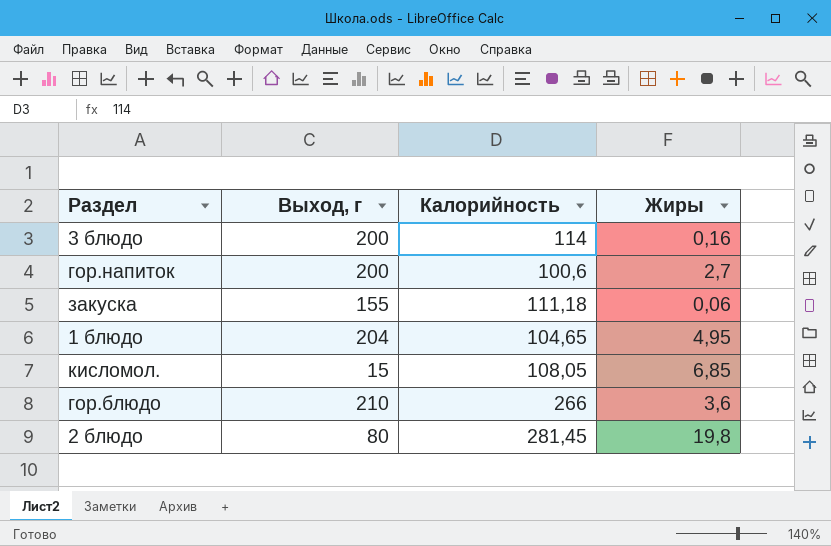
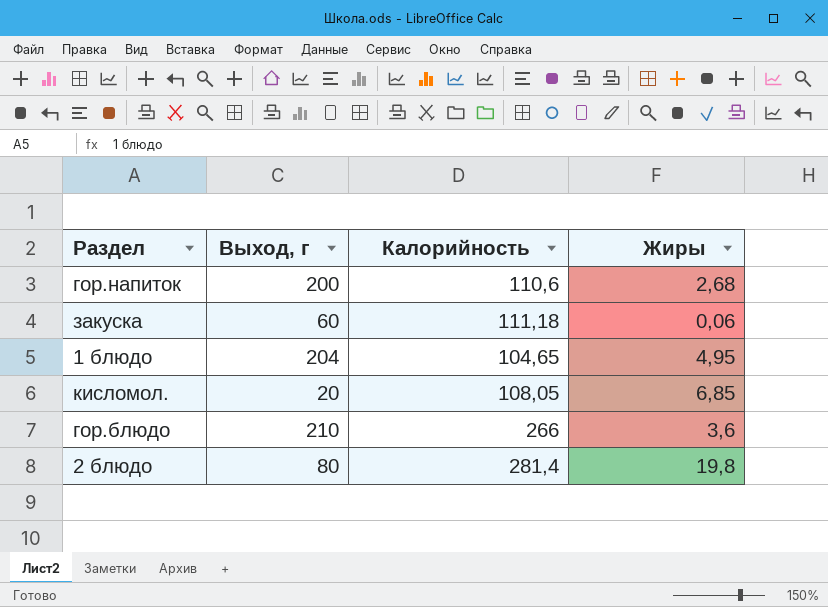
row 3 блюдо: 200 | 114 | 0,16 -> none
гор.напиток | Калорийность: 100,6 -> 110,6
гор.напиток | Жиры: 2,7 -> 2,68
закуска | Выход, г: 155 -> 60
кисломол. | Выход, г: 15 -> 20
2 блюдо | Калорийность: 281,45 -> 281,4

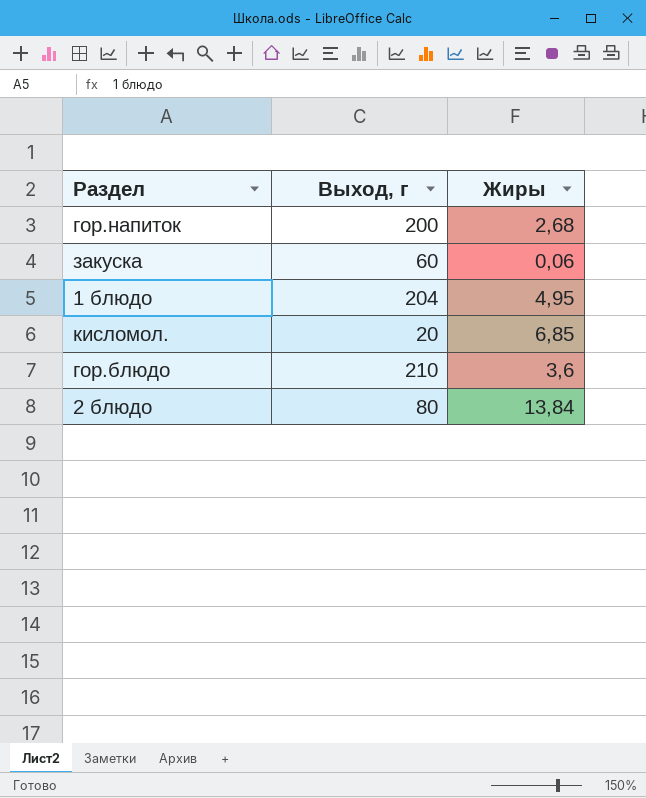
column Калорийность | position: 3 -> none
2 блюдо | Жиры: 19,8 -> 13,84

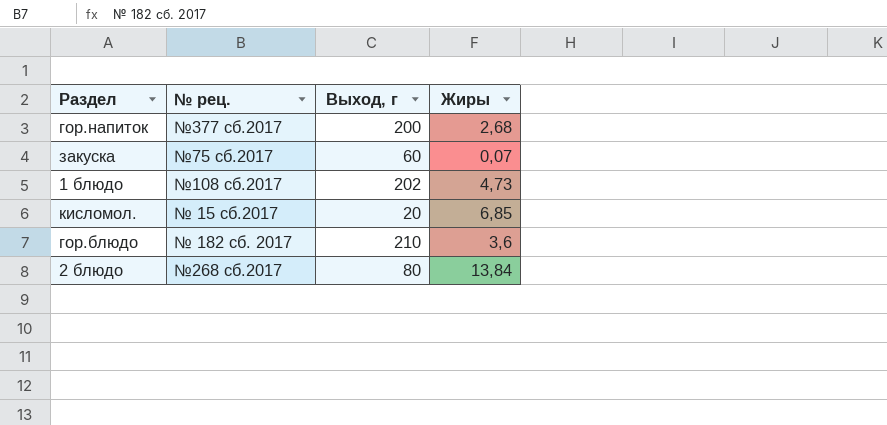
column № рец. | position: none -> 2
закуска | Жиры: 0,06 -> 0,07
1 блюдо | Выход, г: 204 -> 202
1 блюдо | Жиры: 4,95 -> 4,73

